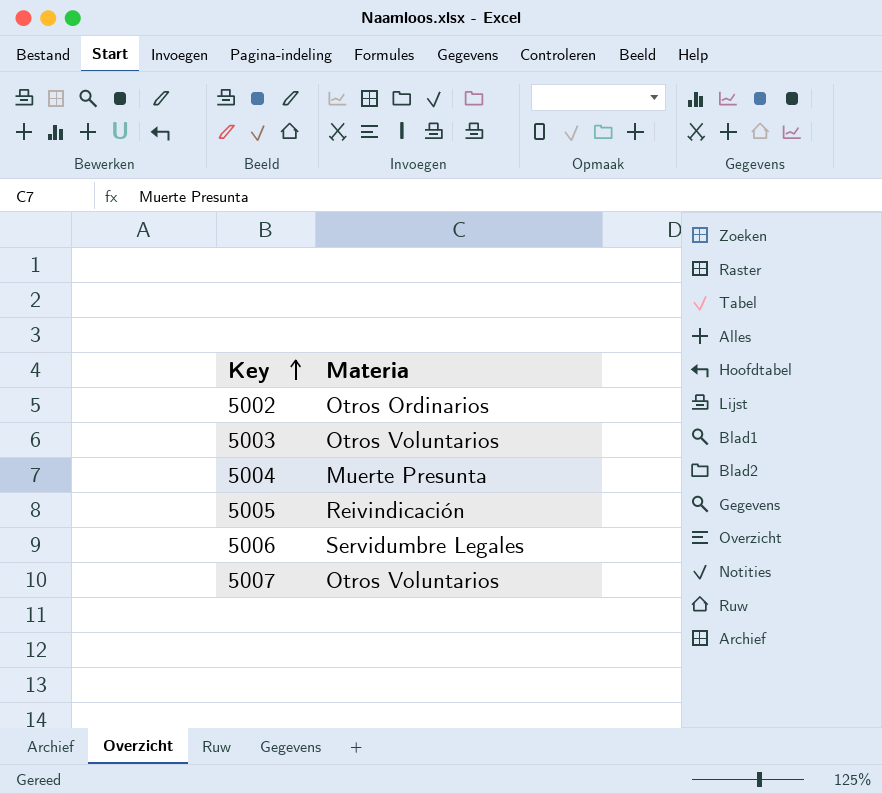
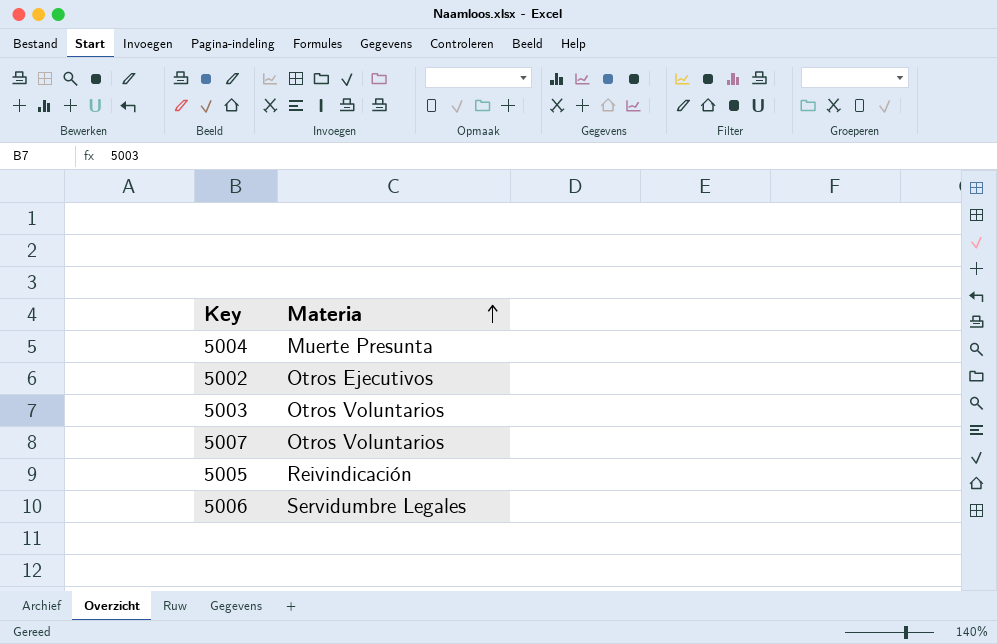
row order: Key ascending -> Materia ascending
5002 | Materia: Otros Ordinarios -> Otros Ejecutivos

